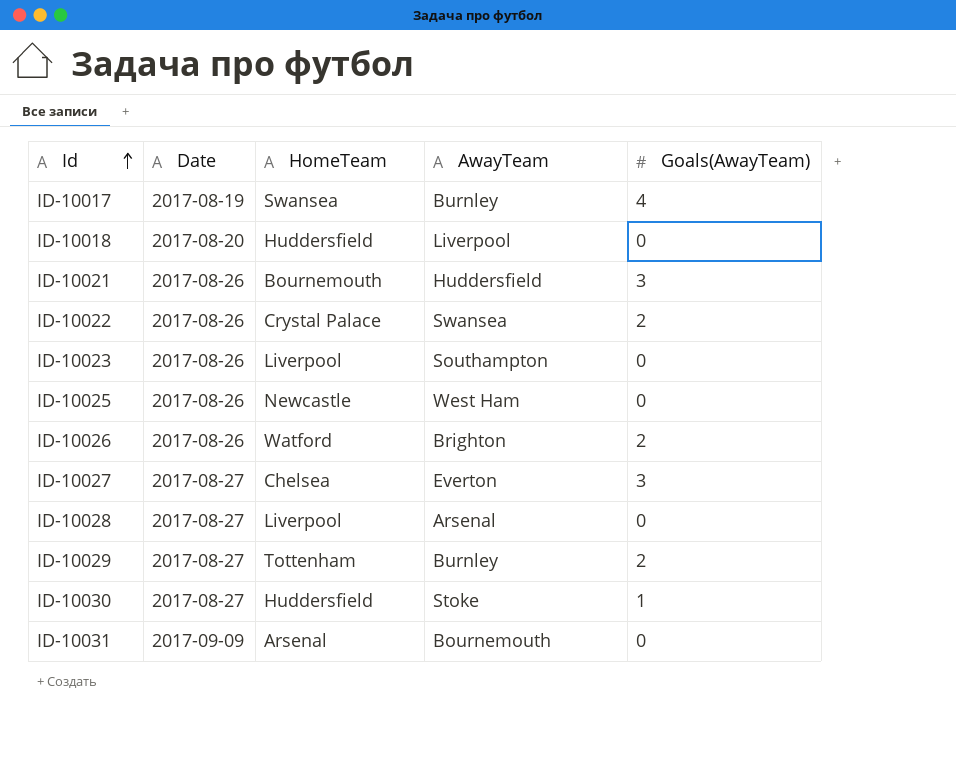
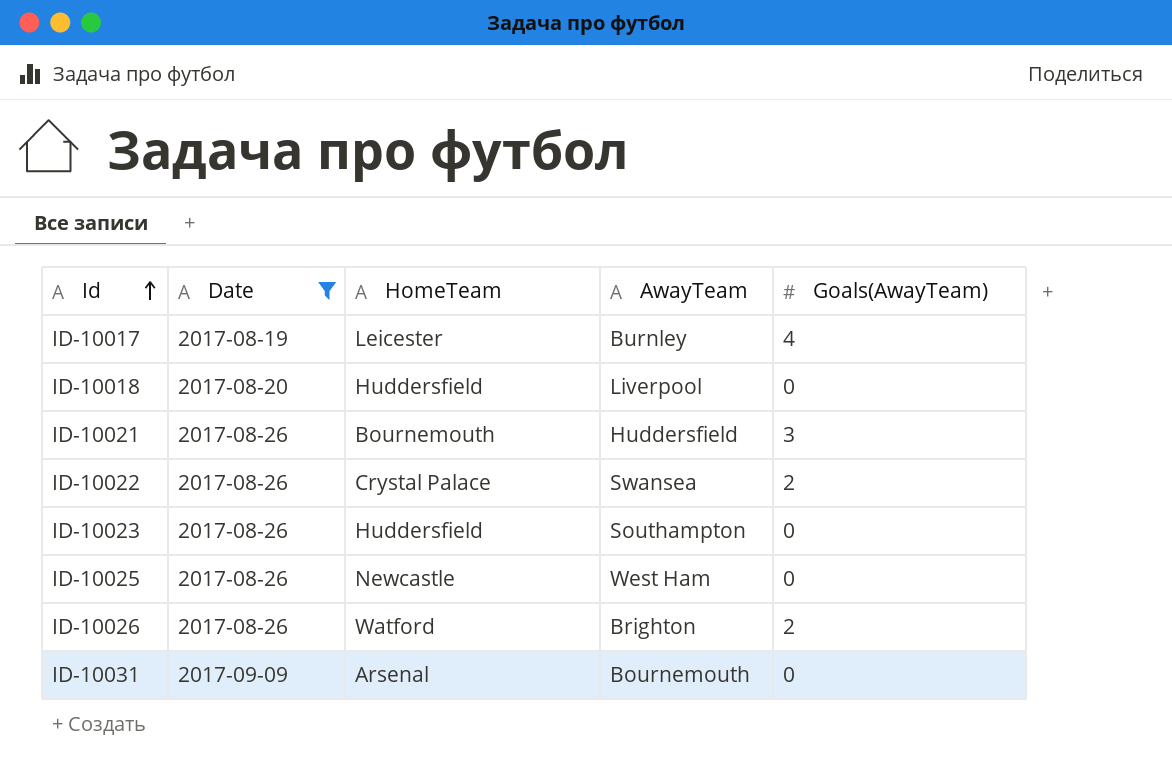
filter: none -> Date != 2017-08-27
ID-10017 | HomeTeam: Swansea -> Leicester
ID-10023 | HomeTeam: Liverpool -> Huddersfield

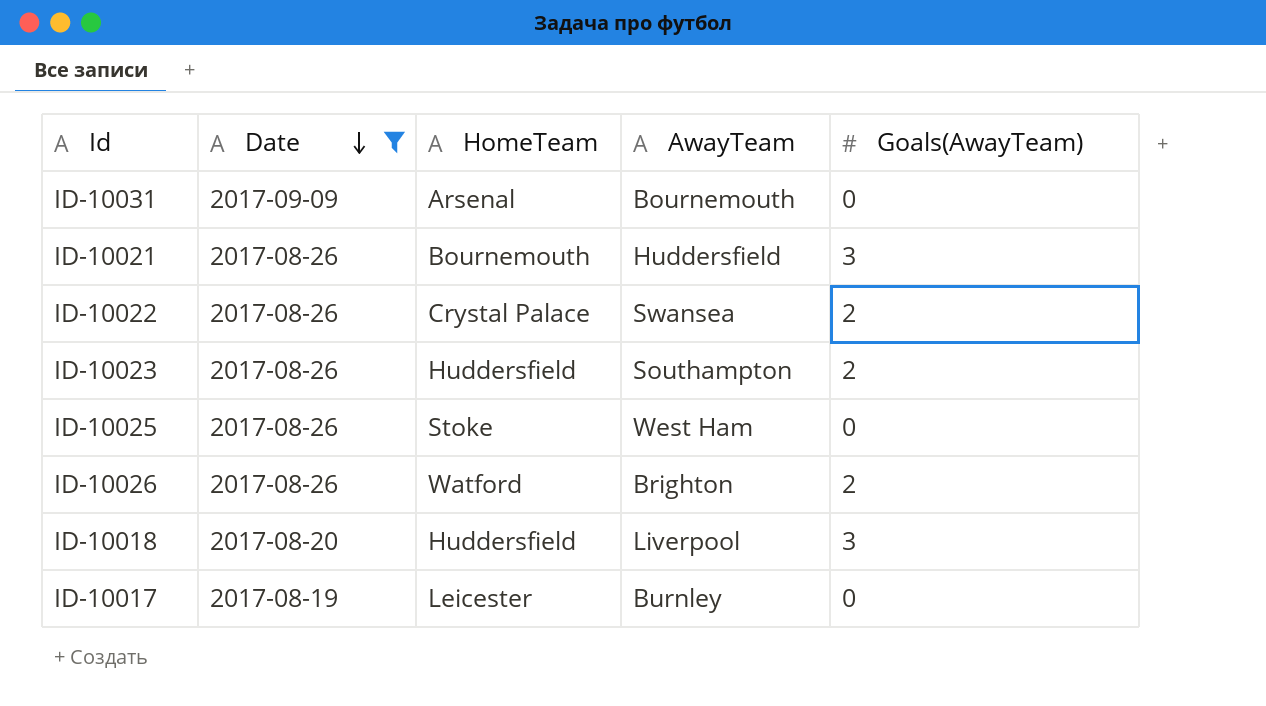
row order: Id ascending -> Date descending
ID-10023 | Goals(AwayTeam): 0 -> 2
ID-10025 | HomeTeam: Newcastle -> Stoke
ID-10018 | Goals(AwayTeam): 0 -> 3
ID-10017 | Goals(AwayTeam): 4 -> 0

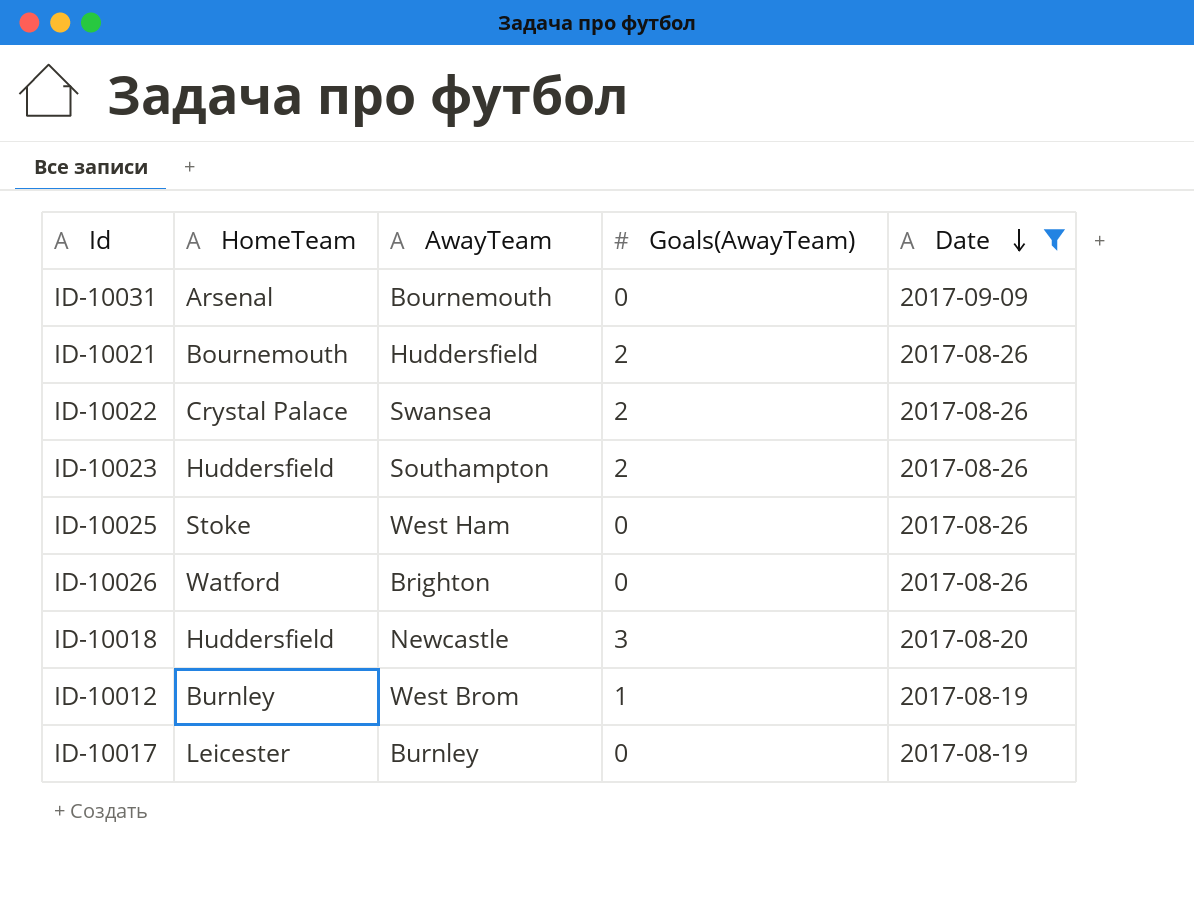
column Date | position: 2 -> 5
ID-10021 | Goals(AwayTeam): 3 -> 2
ID-10026 | Goals(AwayTeam): 2 -> 0
ID-10018 | AwayTeam: Liverpool -> Newcastle
row ID-10012: none -> Burnley | West Brom | 1 | 2017-08-19

